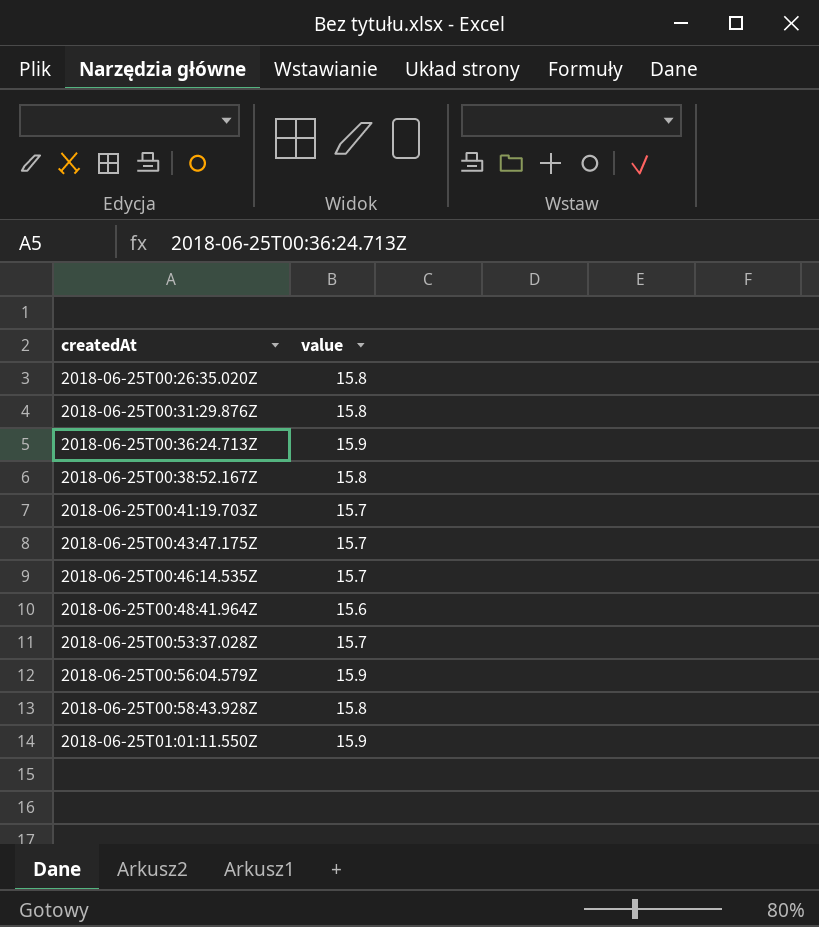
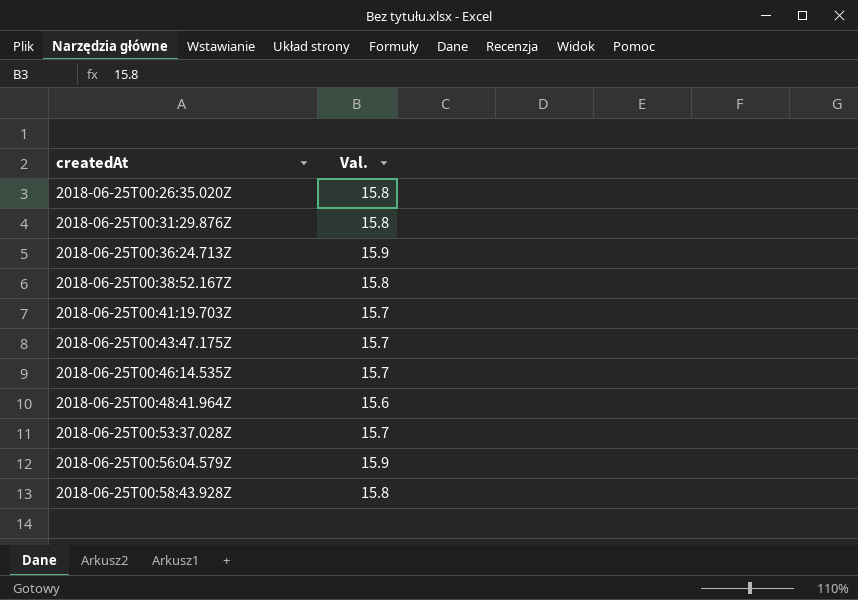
column name: value -> Val.
row 2018-06-25T01:01:11.550Z: 15.9 -> none

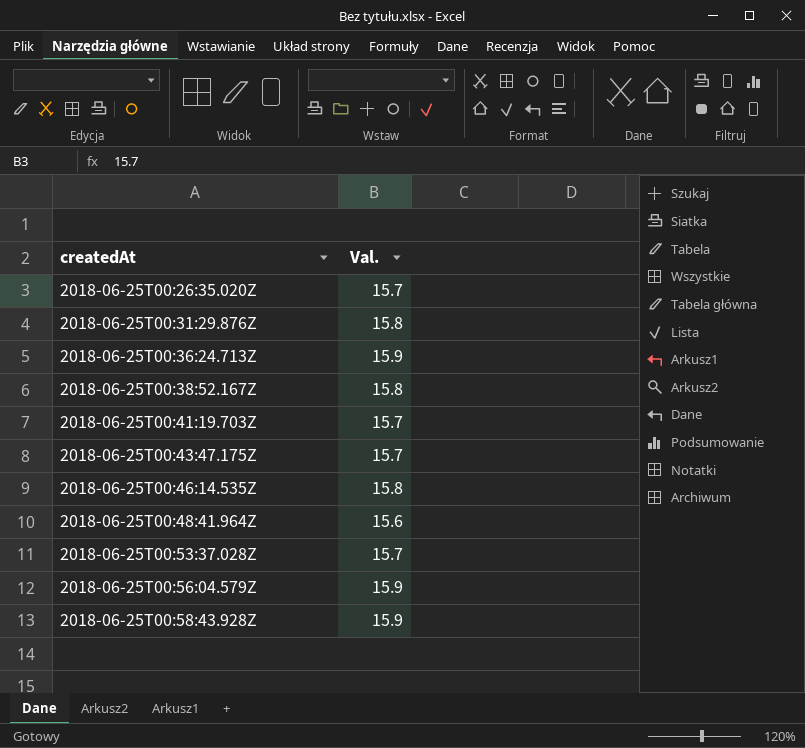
2018-06-25T00:26:35.020Z | Val.: 15.8 -> 15.7
2018-06-25T00:46:14.535Z | Val.: 15.7 -> 15.8
2018-06-25T00:58:43.928Z | Val.: 15.8 -> 15.9

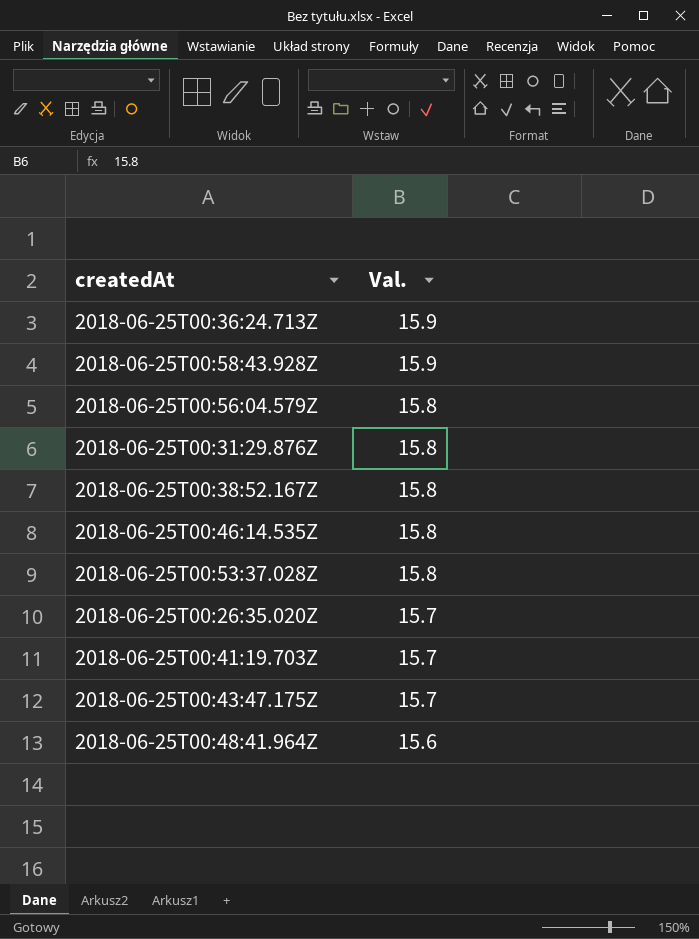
row order: createdAt ascending -> Val. descending
2018-06-25T00:56:04.579Z | Val.: 15.9 -> 15.8
2018-06-25T00:53:37.028Z | Val.: 15.7 -> 15.8

